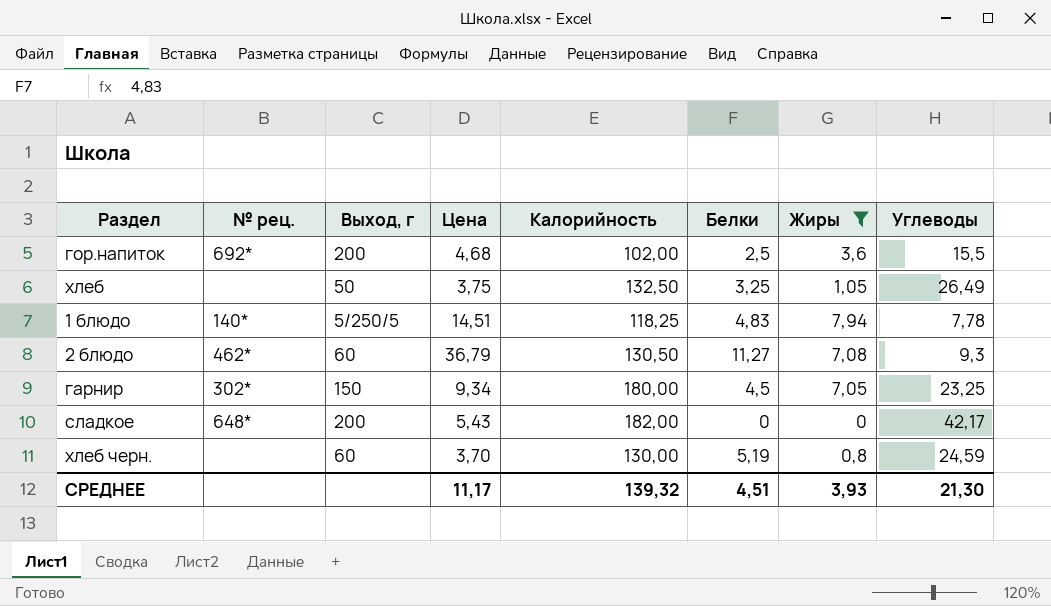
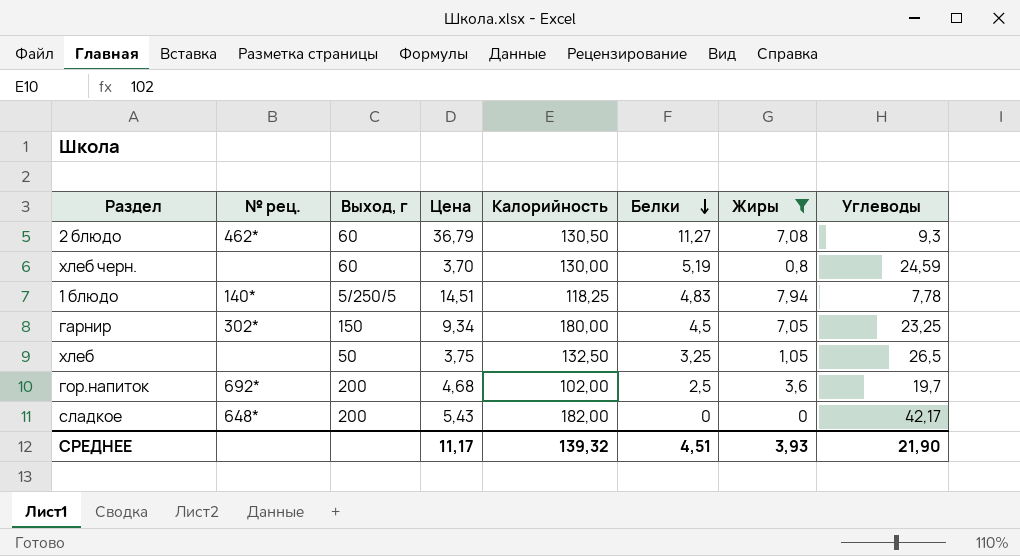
row order: none -> Белки descending
хлеб | Углеводы: 26,49 -> 26,5
гор.напиток | Углеводы: 15,5 -> 19,7
СРЕДНЕЕ | Углеводы: 21,30 -> 21,90

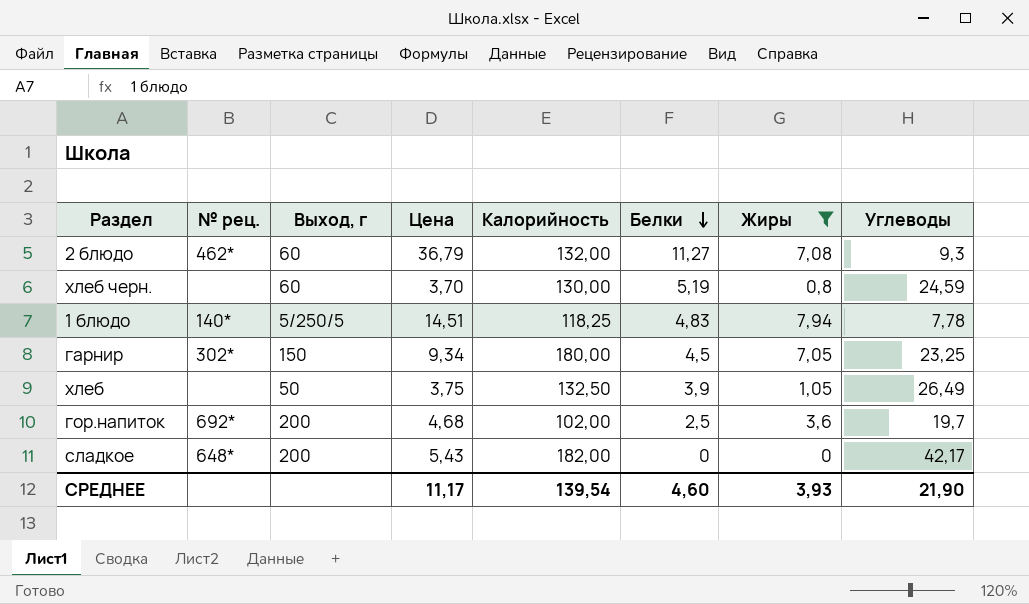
2 блюдо | Калорийность: 130,50 -> 132,00
хлеб | Белки: 3,25 -> 3,9
хлеб | Углеводы: 26,5 -> 26,49
СРЕДНЕЕ | Калорийность: 139,32 -> 139,54
СРЕДНЕЕ | Белки: 4,51 -> 4,60

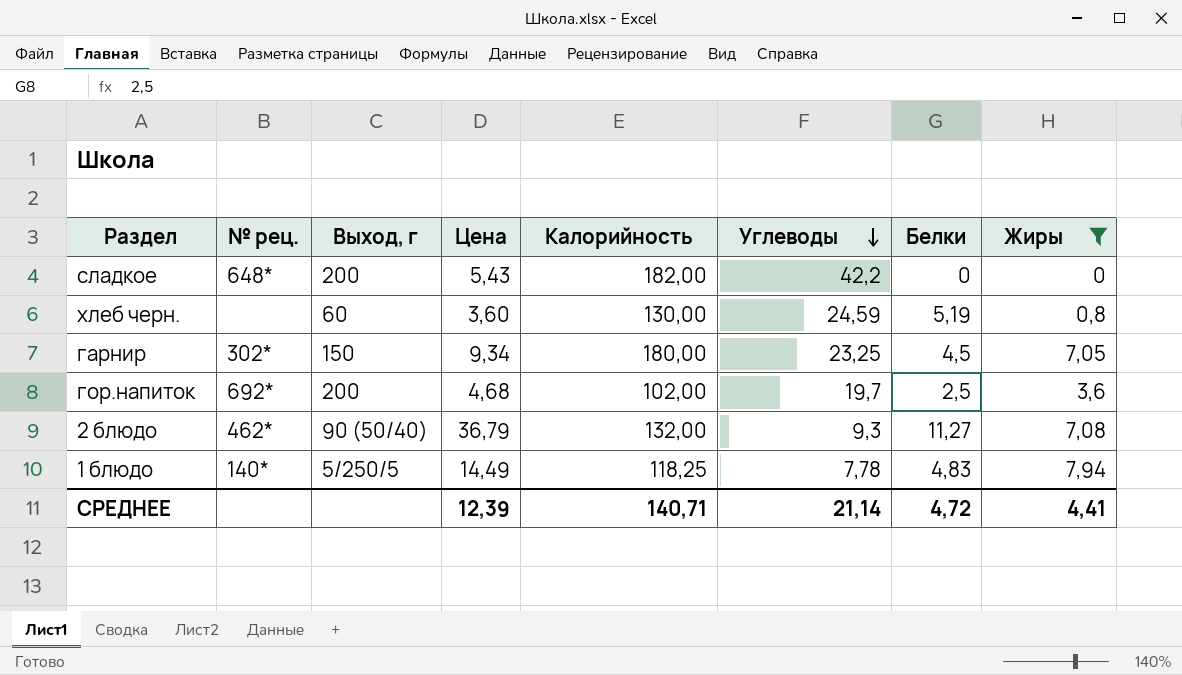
row order: Белки descending -> Углеводы descending
column Углеводы | position: 8 -> 6
row хлеб: none | 50 | 3,75 | 132,50 | 3,9 | 1,05 | 26,49 -> none
сладкое | Углеводы: 42,17 -> 42,2
хлеб черн. | Цена: 3,70 -> 3,60
2 блюдо | Выход, г: 60 -> 90 (50/40)
1 блюдо | Цена: 14,51 -> 14,49
СРЕДНЕЕ | Цена: 11,17 -> 12,39
СРЕДНЕЕ | Калорийность: 139,54 -> 140,71
СРЕДНЕЕ | Углеводы: 21,90 -> 21,14
СРЕДНЕЕ | Белки: 4,60 -> 4,72
СРЕДНЕЕ | Жиры: 3,93 -> 4,41

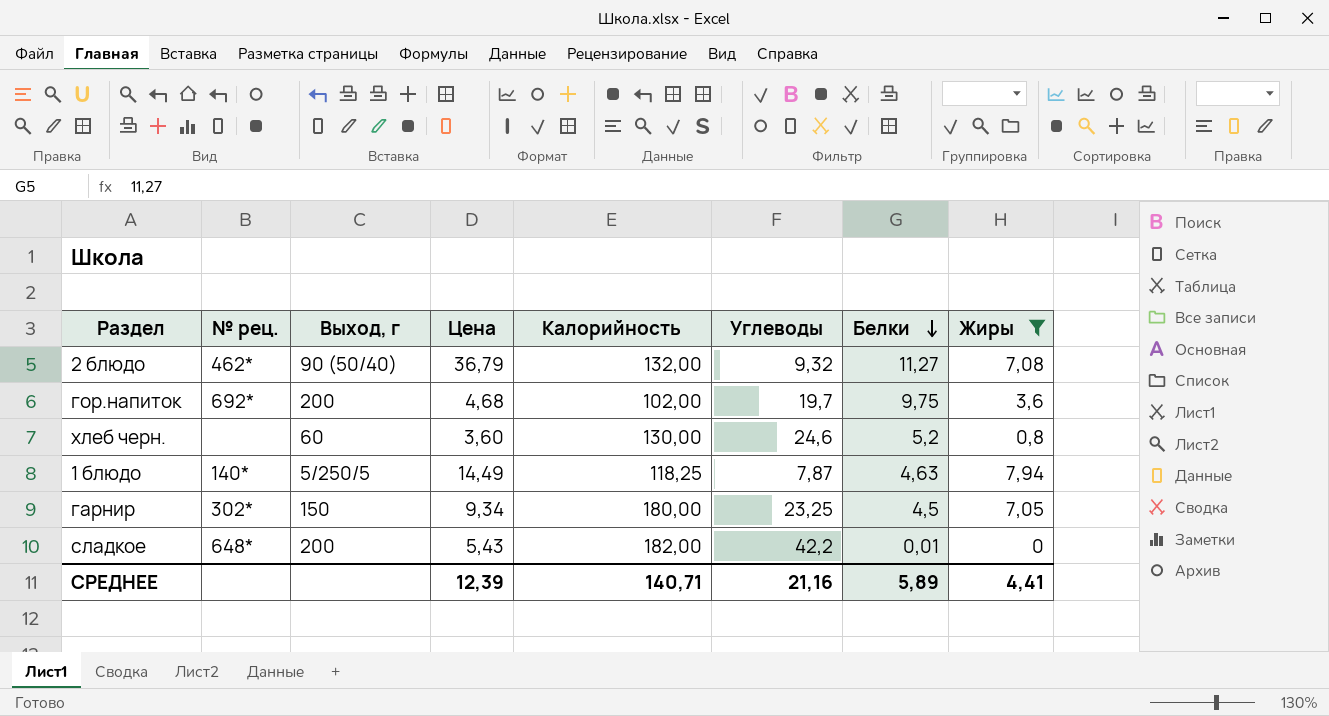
row order: Углеводы descending -> Белки descending
2 блюдо | Углеводы: 9,3 -> 9,32
гор.напиток | Белки: 2,5 -> 9,75
хлеб черн. | Углеводы: 24,59 -> 24,6
хлеб черн. | Белки: 5,19 -> 5,2
1 блюдо | Углеводы: 7,78 -> 7,87
1 блюдо | Белки: 4,83 -> 4,63
сладкое | Белки: 0 -> 0,01
СРЕДНЕЕ | Углеводы: 21,14 -> 21,16
СРЕДНЕЕ | Белки: 4,72 -> 5,89

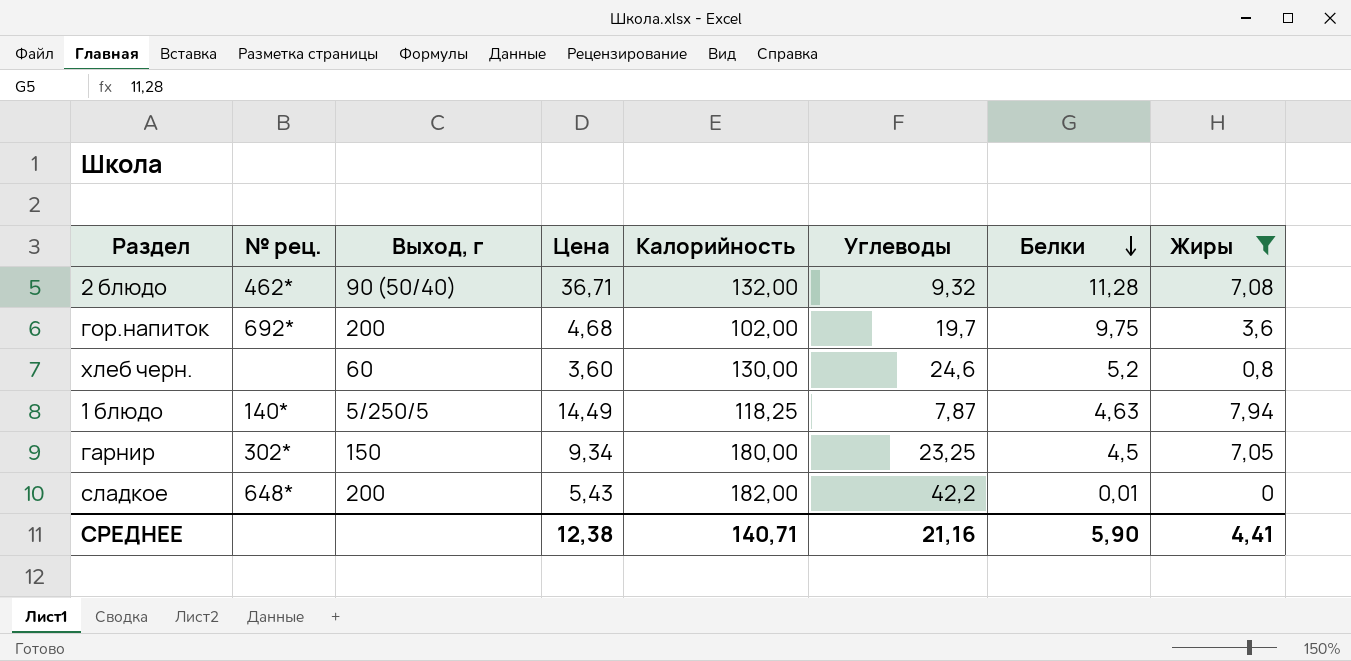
2 блюдо | Цена: 36,79 -> 36,71
2 блюдо | Белки: 11,27 -> 11,28
СРЕДНЕЕ | Цена: 12,39 -> 12,38
СРЕДНЕЕ | Белки: 5,89 -> 5,90

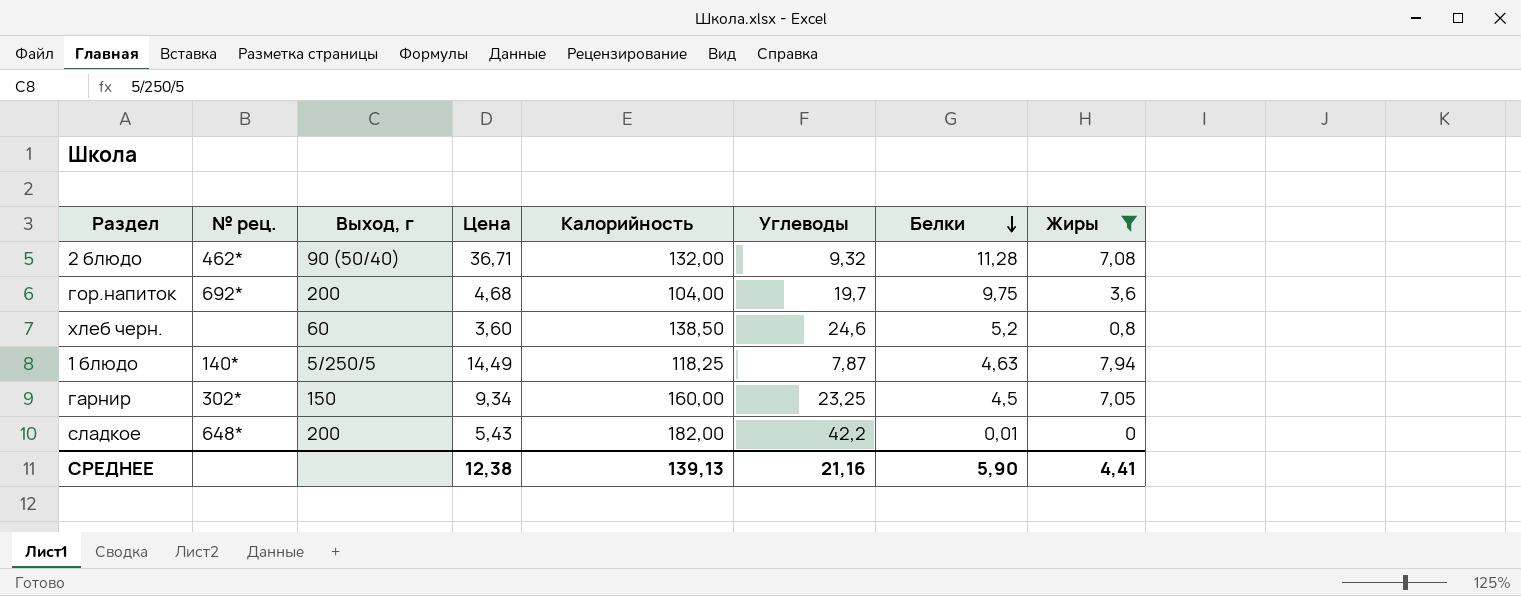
гор.напиток | Калорийность: 102,00 -> 104,00
хлеб черн. | Калорийность: 130,00 -> 138,50
гарнир | Калорийность: 180,00 -> 160,00
СРЕДНЕЕ | Калорийность: 140,71 -> 139,13

